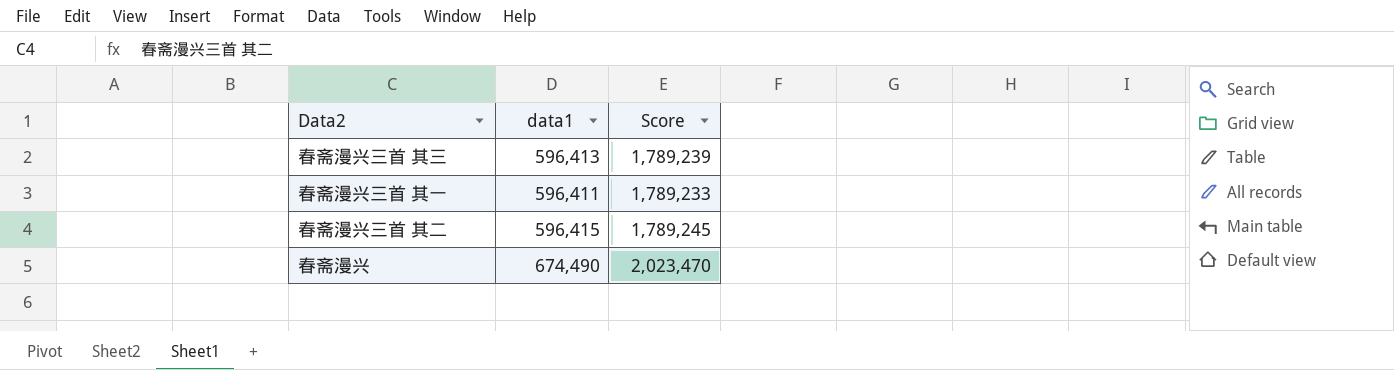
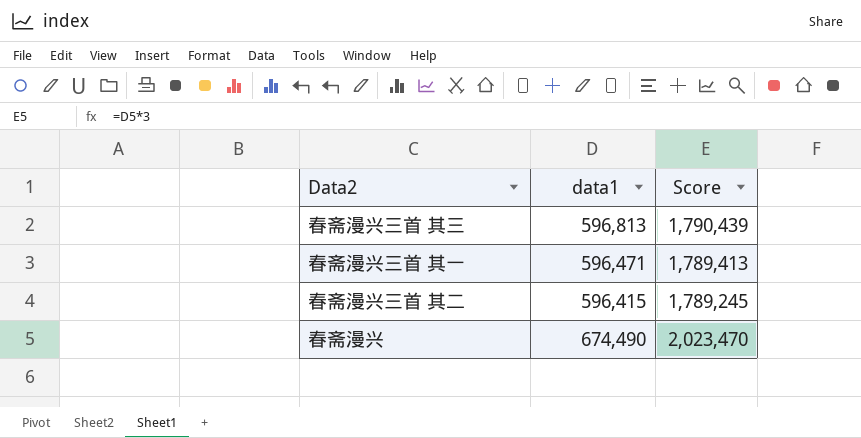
春斋漫兴三首 其三 | data1: 596,413 -> 596,813
春斋漫兴三首 其三 | Score: 1,789,239 -> 1,790,439
春斋漫兴三首 其一 | data1: 596,411 -> 596,471
春斋漫兴三首 其一 | Score: 1,789,233 -> 1,789,413

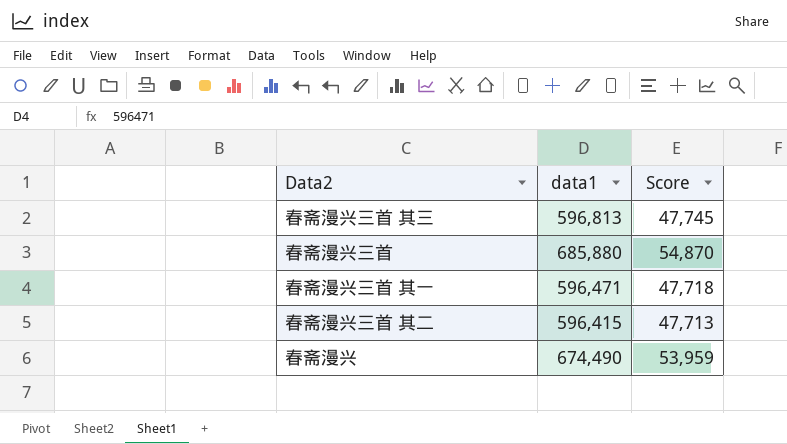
column Score | formula: [data1] * 3 -> [data1] * 0.08
row 春斋漫兴三首: none -> 685,880 | 54,870

